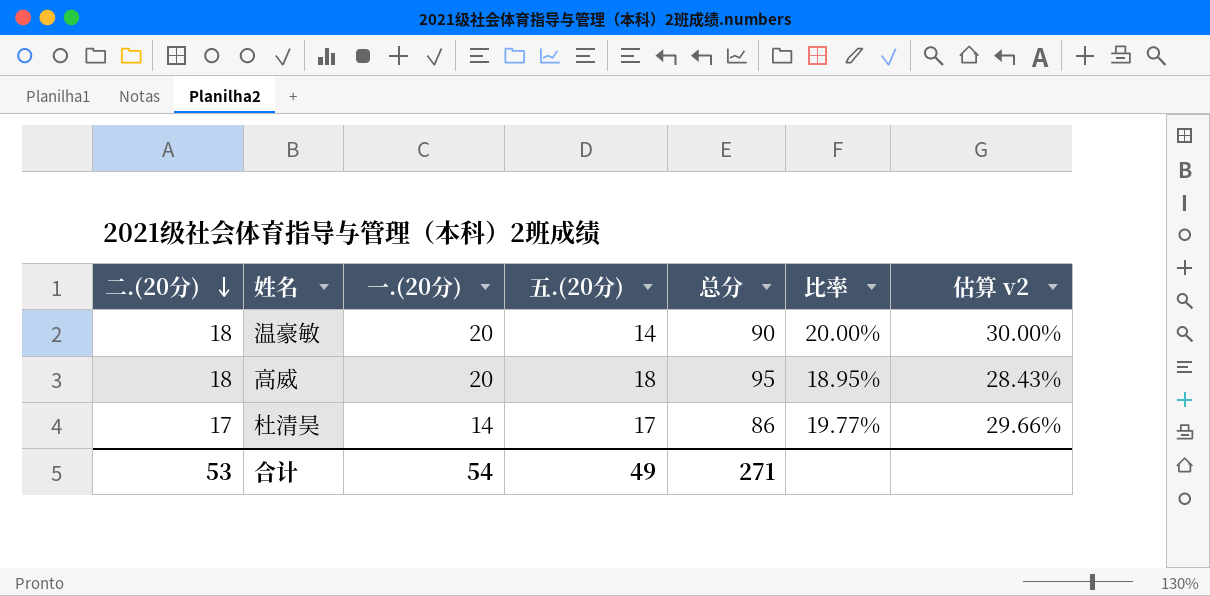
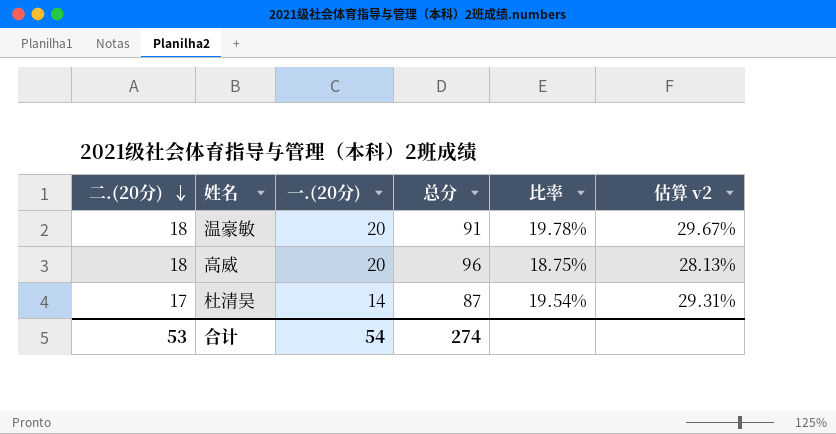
column 五.(20分) | position: 4 -> none
温豪敏 | 总分: 90 -> 91
温豪敏 | 比率: 20.00% -> 19.78%
温豪敏 | 估算 v2: 30.00% -> 29.67%
高威 | 总分: 95 -> 96
高威 | 比率: 18.95% -> 18.75%
高威 | 估算 v2: 28.43% -> 28.13%
杜清昊 | 总分: 86 -> 87
杜清昊 | 比率: 19.77% -> 19.54%
杜清昊 | 估算 v2: 29.66% -> 29.31%
合计 | 总分: 271 -> 274

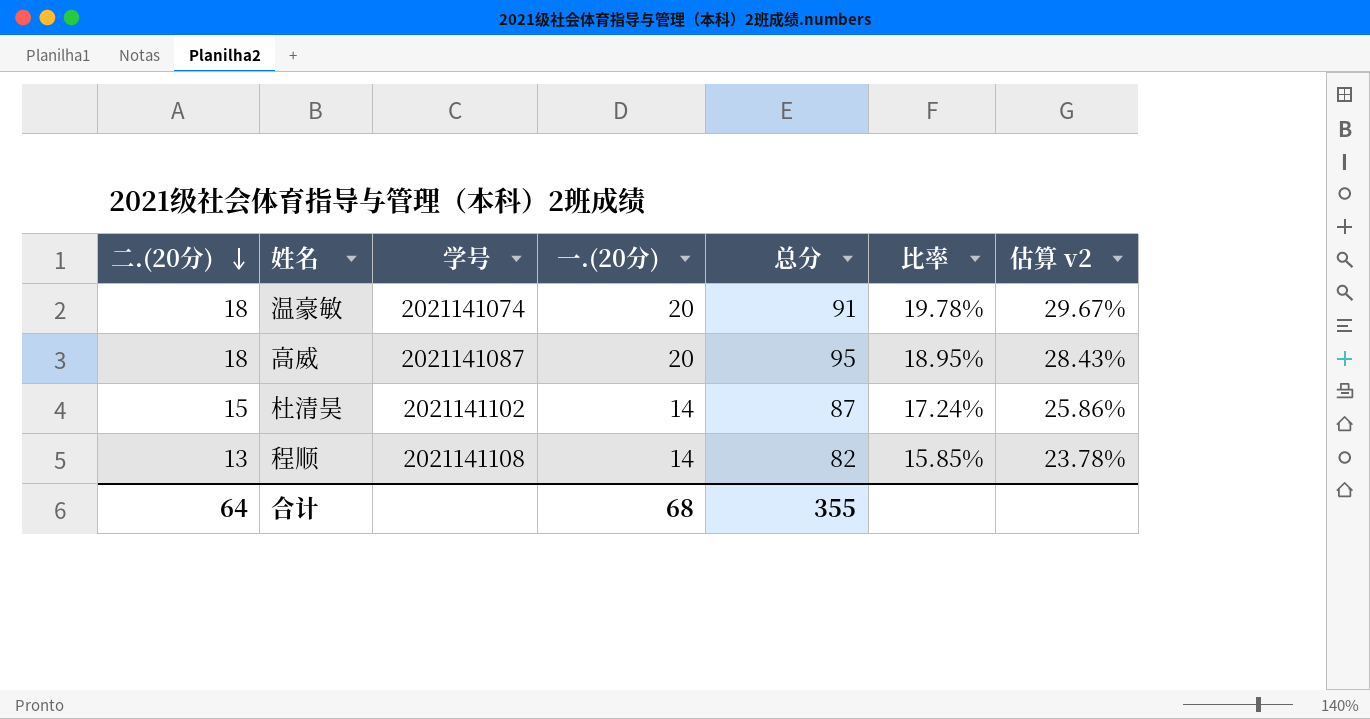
column 学号 | position: none -> 3
高威 | 总分: 96 -> 95
高威 | 比率: 18.75% -> 18.95%
高威 | 估算 v2: 28.13% -> 28.43%
杜清昊 | 二.(20分): 17 -> 15
杜清昊 | 比率: 19.54% -> 17.24%
杜清昊 | 估算 v2: 29.31% -> 25.86%
row 程顺: none -> 13 | 2021141108 | 14 | 82 | 15.85% | 23.78%
合计 | 二.(20分): 53 -> 64
合计 | 一.(20分): 54 -> 68
合计 | 总分: 274 -> 355

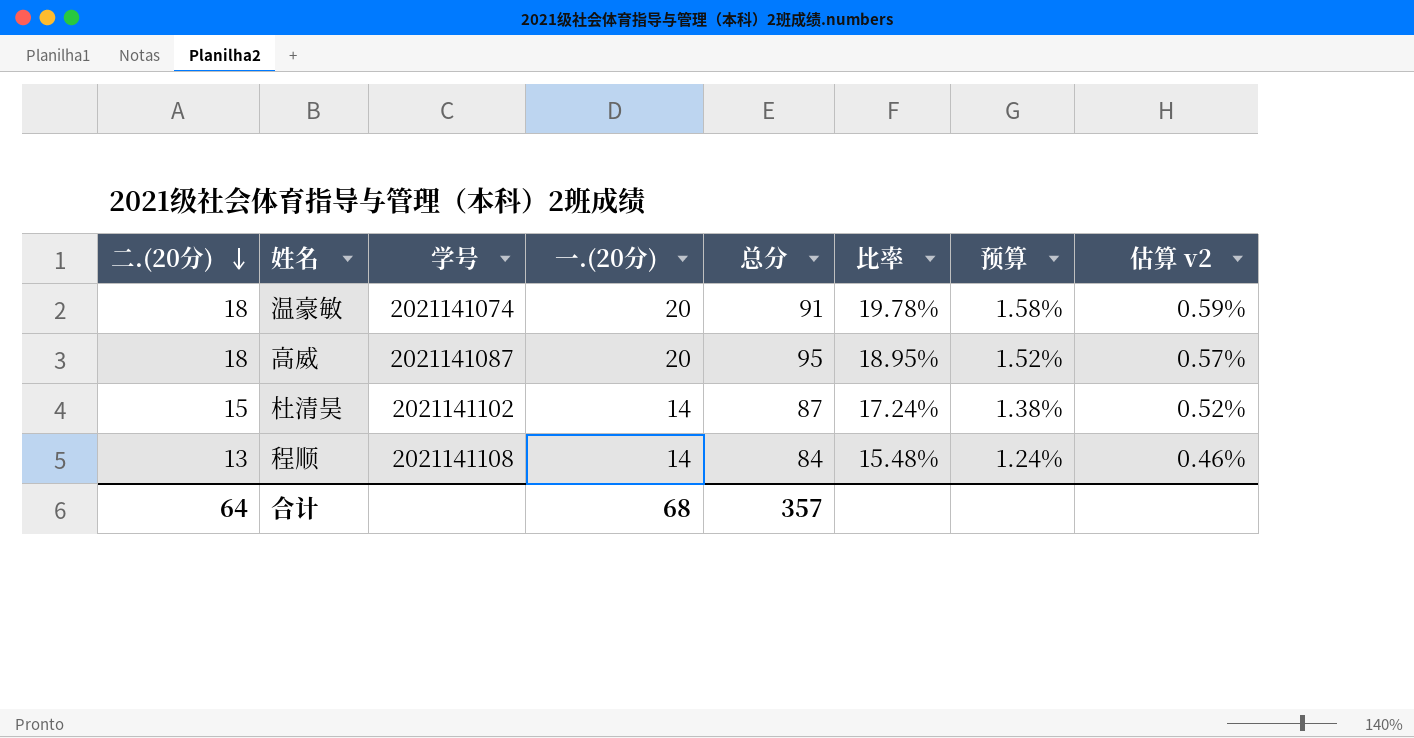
column 预算 | formula: none -> [比率] * 0.08
column 估算 v2 | formula: [比率] * 1.5 -> [比率] * 0.03
程顺 | 总分: 82 -> 84
程顺 | 比率: 15.85% -> 15.48%
合计 | 总分: 355 -> 357

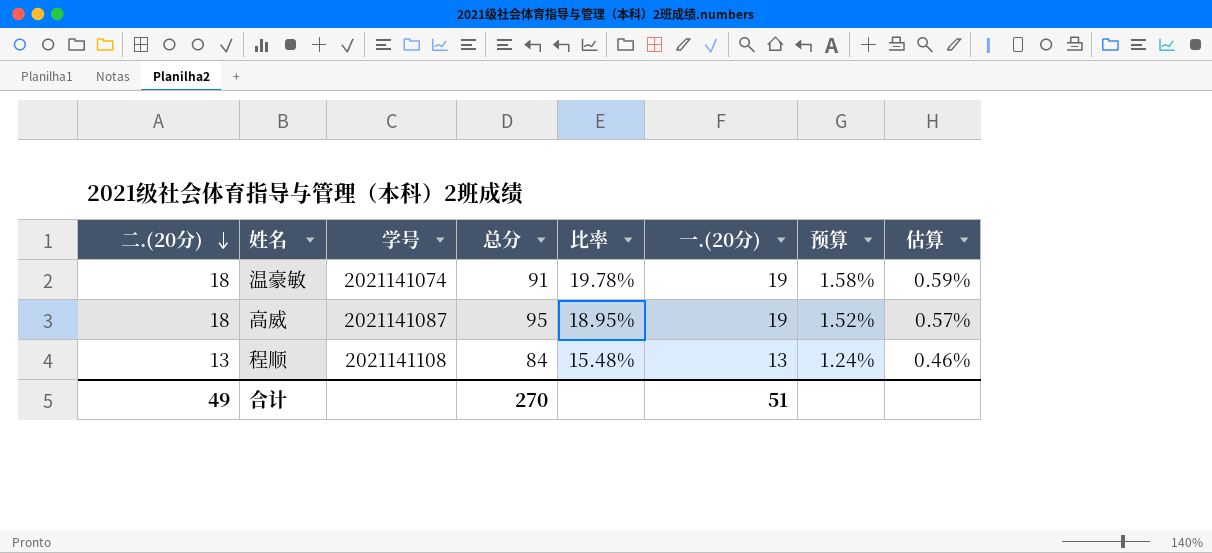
column 一.(20分) | position: 4 -> 6
column name: 估算 v2 -> 估算
row 杜清昊: 15 | 2021141102 | 14 | 87 | 17.24% | 1.38% | 0.52% -> none
温豪敏 | 一.(20分): 20 -> 19
高威 | 一.(20分): 20 -> 19
程顺 | 一.(20分): 14 -> 13
合计 | 二.(20分): 64 -> 49
合计 | 总分: 357 -> 270
合计 | 一.(20分): 68 -> 51

